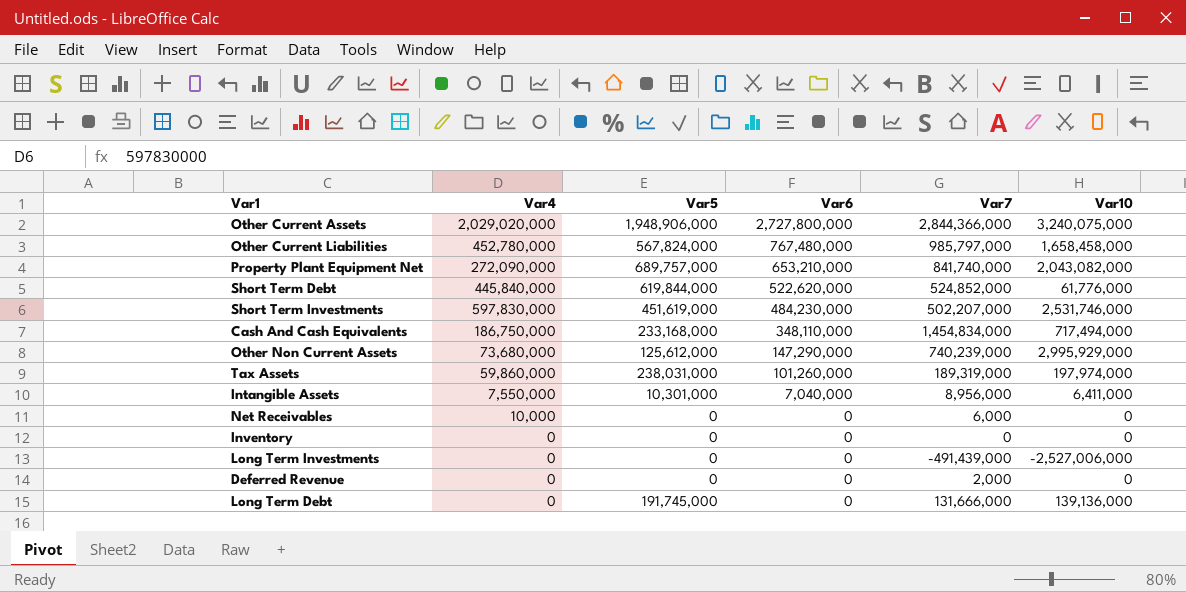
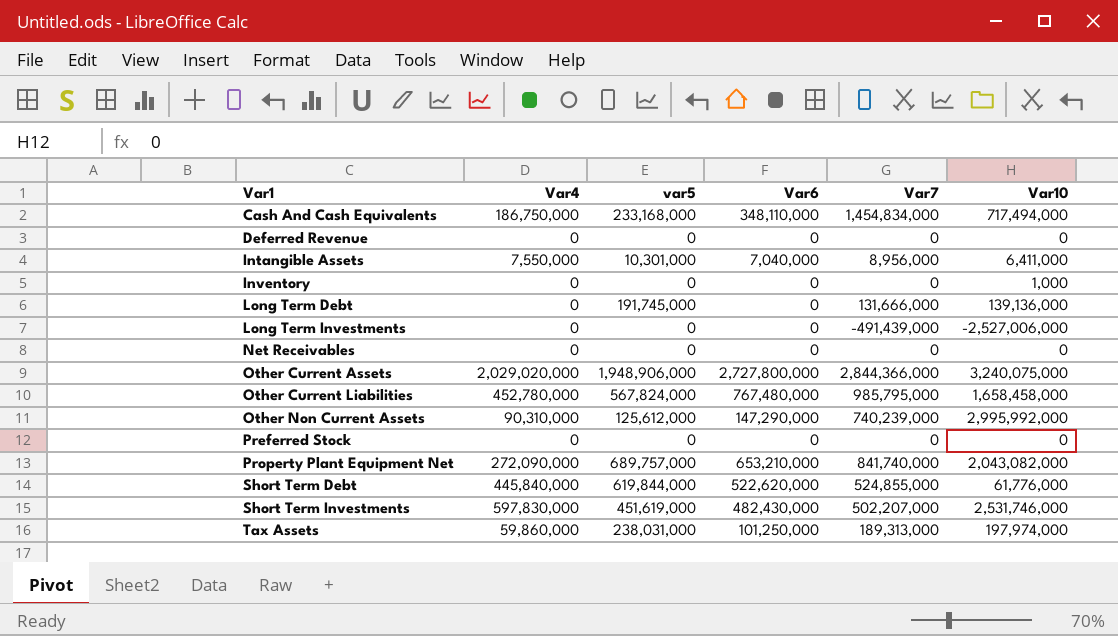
row order: Var6 descending -> Var1 ascending
column name: Var5 -> var5
Deferred Revenue | Var7: 2,000 -> 0
Inventory | Var10: 0 -> 1,000
Net Receivables | Var4: 10,000 -> 0
Net Receivables | Var7: 6,000 -> 0
Other Current Liabilities | Var7: 985,797,000 -> 985,795,000
Other Non Current Assets | Var4: 73,680,000 -> 90,310,000
Other Non Current Assets | Var10: 2,995,929,000 -> 2,995,992,000
row Preferred Stock: none -> 0 | 0 | 0 | 0 | 0
Short Term Debt | Var7: 524,852,000 -> 524,855,000
Short Term Investments | Var6: 484,230,000 -> 482,430,000
Tax Assets | Var6: 101,260,000 -> 101,250,000
Tax Assets | Var7: 189,319,000 -> 189,313,000

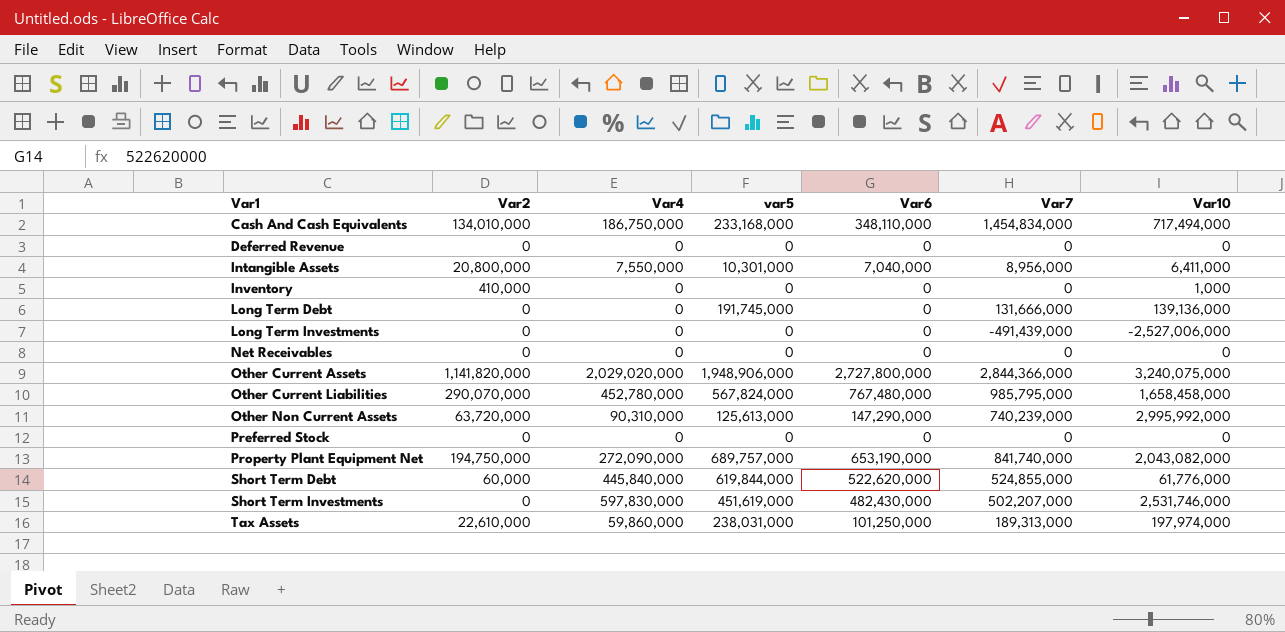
column Var2 | position: none -> 2
Other Non Current Assets | var5: 125,612,000 -> 125,613,000
Property Plant Equipment Net | Var6: 653,210,000 -> 653,190,000

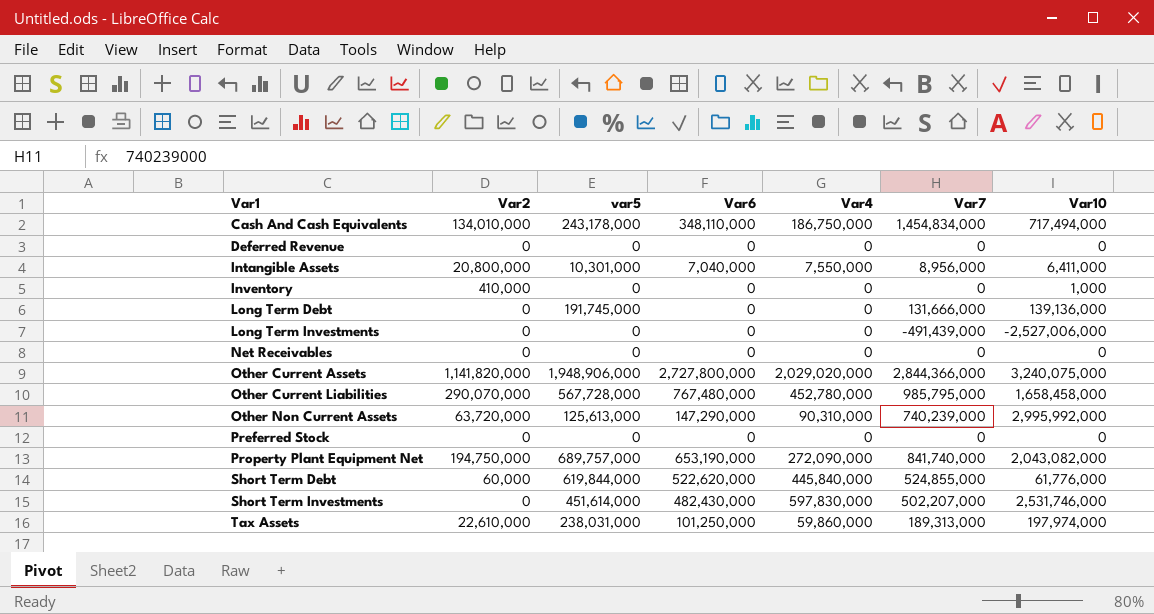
column Var4 | position: 3 -> 5
Cash And Cash Equivalents | var5: 233,168,000 -> 243,178,000
Other Current Liabilities | var5: 567,824,000 -> 567,728,000
Short Term Investments | var5: 451,619,000 -> 451,614,000

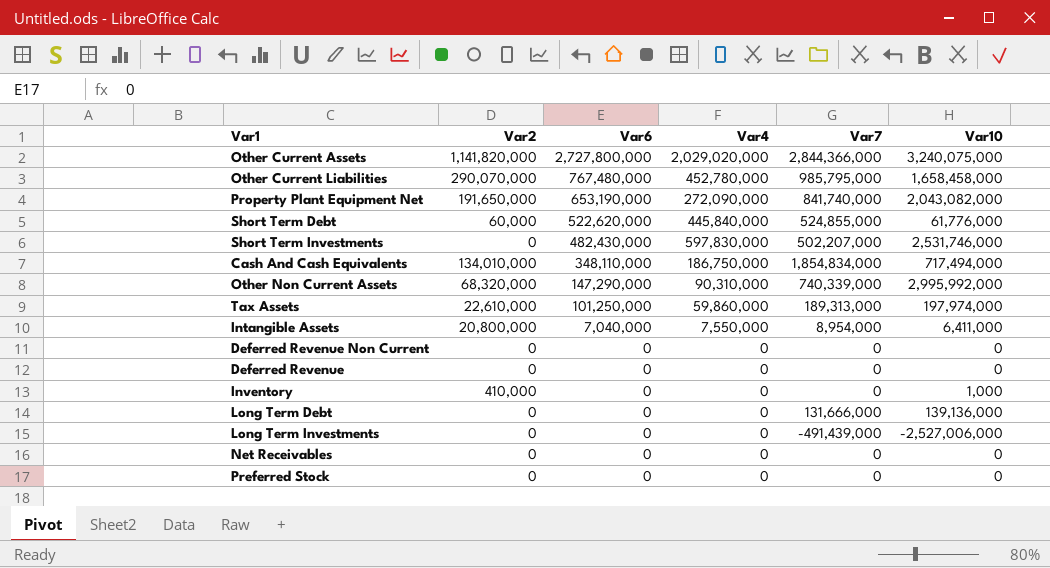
row order: Var1 ascending -> Var6 descending
column var5 | position: 3 -> none
Property Plant Equipment Net | Var2: 194,750,000 -> 191,650,000
Cash And Cash Equivalents | Var7: 1,454,834,000 -> 1,854,834,000
Other Non Current Assets | Var2: 63,720,000 -> 68,320,000
Other Non Current Assets | Var7: 740,239,000 -> 740,339,000
Intangible Assets | Var7: 8,956,000 -> 8,954,000
row Deferred Revenue Non Current: none -> 0 | 0 | 0 | 0 | 0

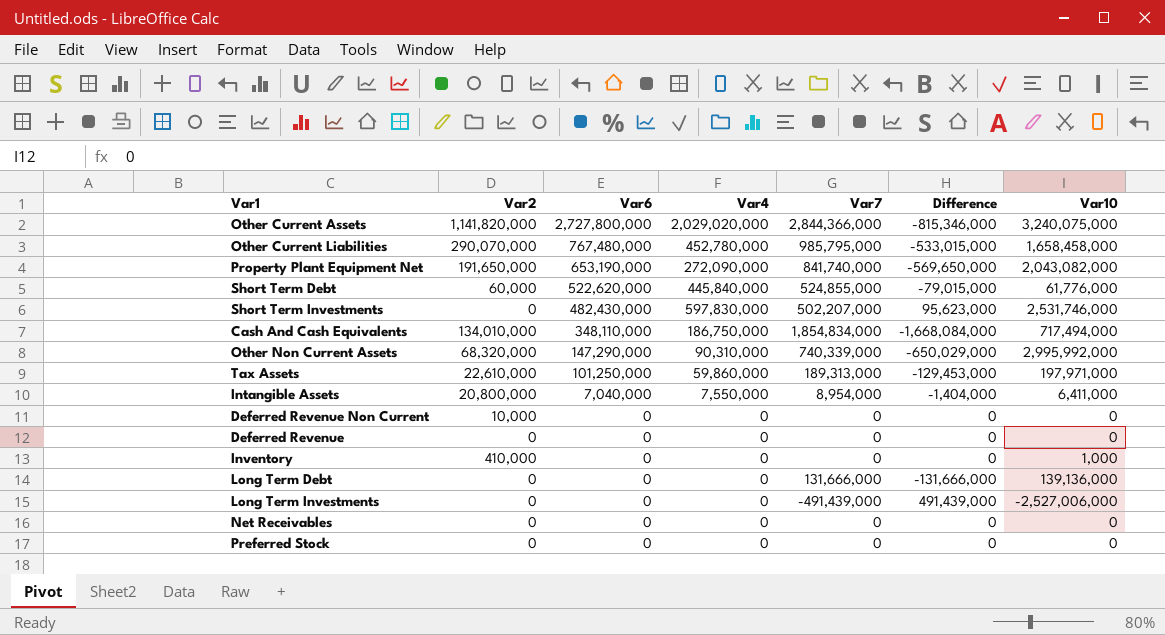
column Difference | formula: none -> [Var4] - [Var7]
Tax Assets | Var10: 197,974,000 -> 197,971,000
Deferred Revenue Non Current | Var2: 0 -> 10,000

